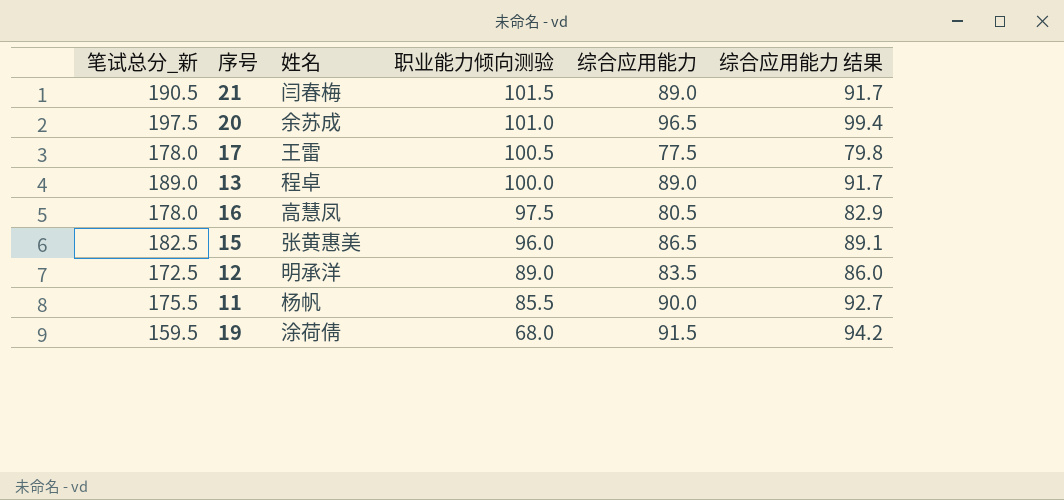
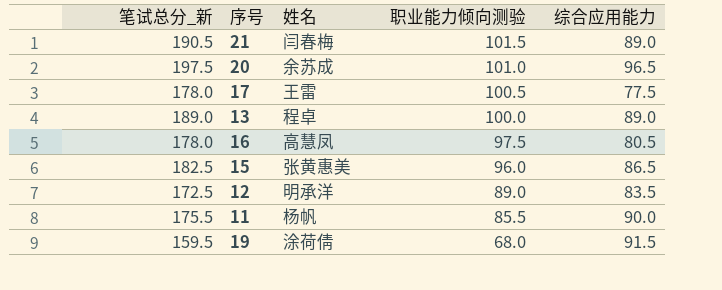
column 综合应用能力 结果 | formula: [综合应用能力] * 1.03 -> none

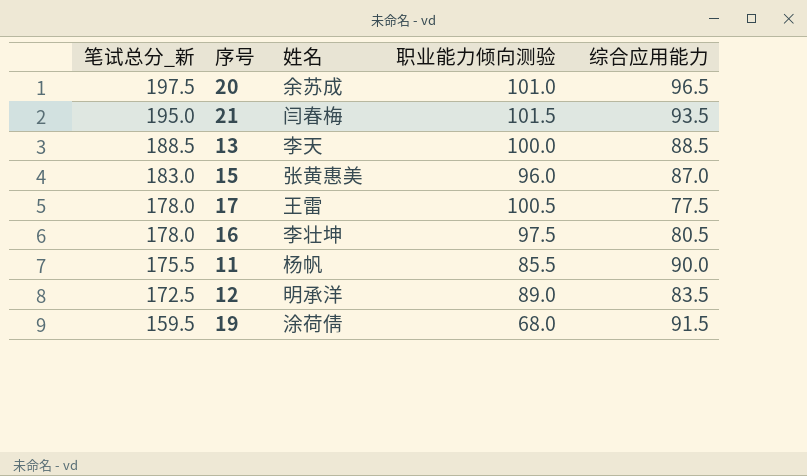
row order: 职业能力倾向测验 descending -> 笔试总分_新 descending
21 | 笔试总分_新: 190.5 -> 195.0
21 | 综合应用能力: 89.0 -> 93.5
13 | 笔试总分_新: 189.0 -> 188.5
13 | 姓名: 程卓 -> 李天
13 | 综合应用能力: 89.0 -> 88.5
15 | 笔试总分_新: 182.5 -> 183.0
15 | 综合应用能力: 86.5 -> 87.0
16 | 姓名: 高慧凤 -> 李壮坤

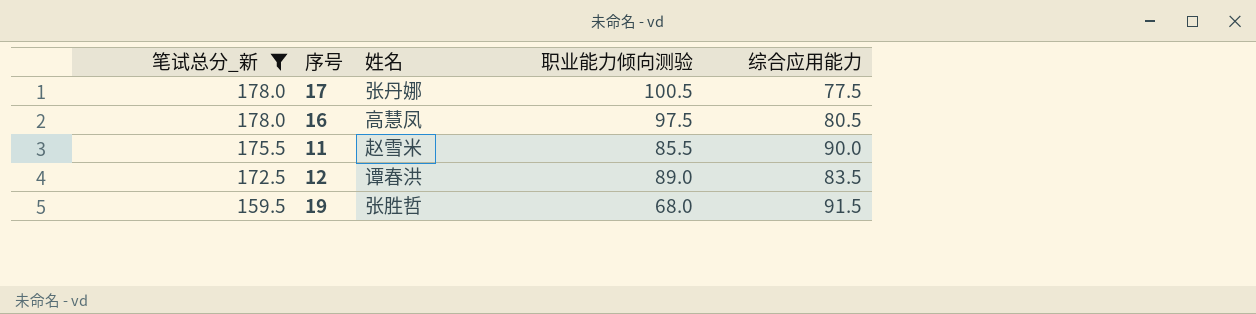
filter: none -> 笔试总分_新 <= 178.0
17 | 姓名: 王雷 -> 张丹娜
16 | 姓名: 李壮坤 -> 高慧凤
11 | 姓名: 杨帆 -> 赵雪米
12 | 姓名: 明承洋 -> 谭春洪
19 | 姓名: 涂荷倩 -> 张胜哲

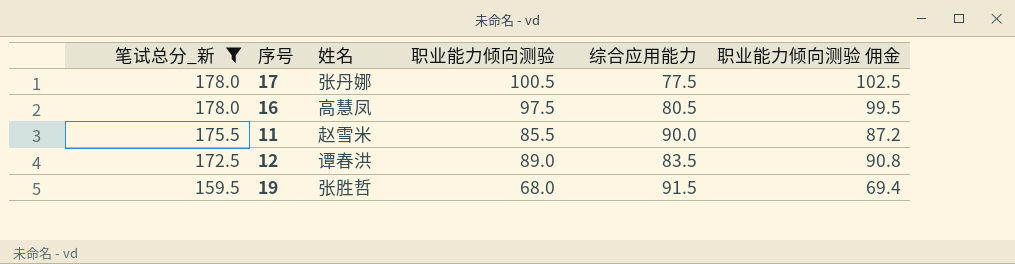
column 职业能力倾向测验 佣金 | formula: none -> [职业能力倾向测验] * 1.02

